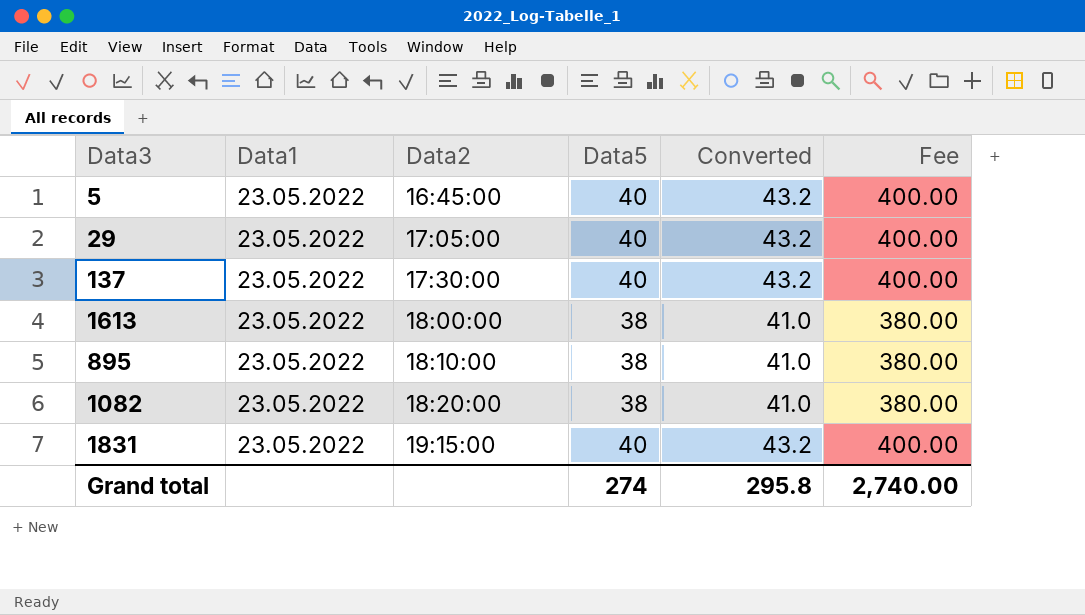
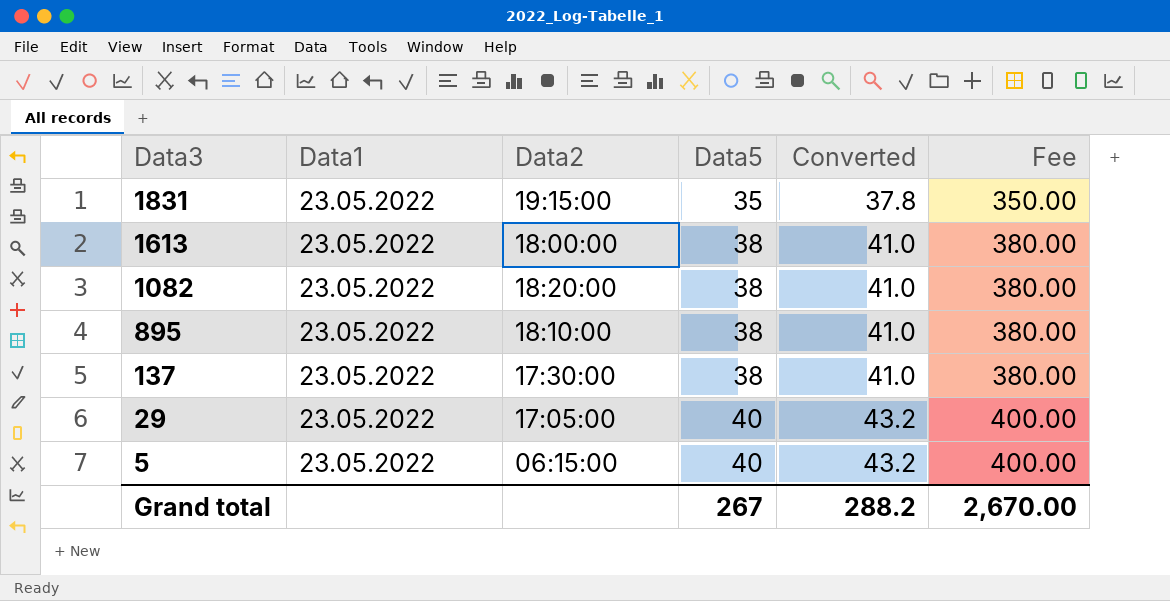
row order: Data2 ascending -> Data3 descending
1831 | Data5: 40 -> 35
1831 | Converted: 43.2 -> 37.8
1831 | Fee: 400.00 -> 350.00
137 | Data5: 40 -> 38
137 | Converted: 43.2 -> 41.0
137 | Fee: 400.00 -> 380.00
5 | Data2: 16:45:00 -> 06:15:00
Grand total | Data5: 274 -> 267
Grand total | Converted: 295.8 -> 288.2
Grand total | Fee: 2,740.00 -> 2,670.00

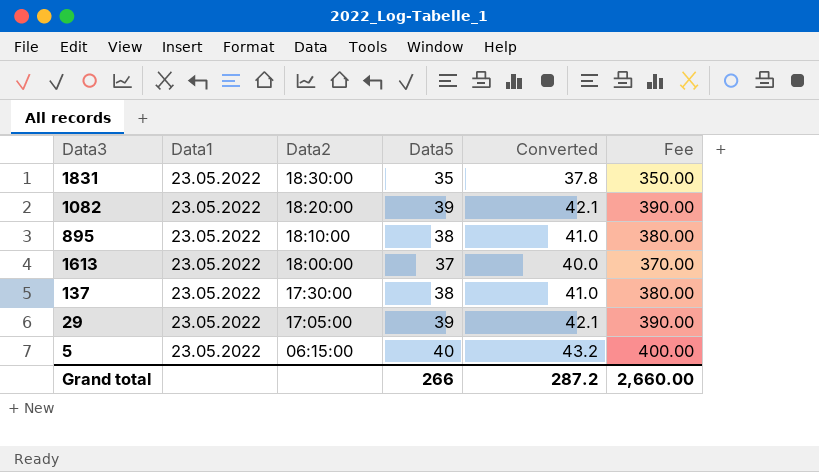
row order: Data3 descending -> Data2 descending
1831 | Data2: 19:15:00 -> 18:30:00
1082 | Data5: 38 -> 39
1082 | Converted: 41.0 -> 42.1
1082 | Fee: 380.00 -> 390.00
1613 | Data5: 38 -> 37
1613 | Converted: 41.0 -> 40.0
1613 | Fee: 380.00 -> 370.00
29 | Data5: 40 -> 39
29 | Converted: 43.2 -> 42.1
29 | Fee: 400.00 -> 390.00
Grand total | Data5: 267 -> 266
Grand total | Converted: 288.2 -> 287.2
Grand total | Fee: 2,670.00 -> 2,660.00

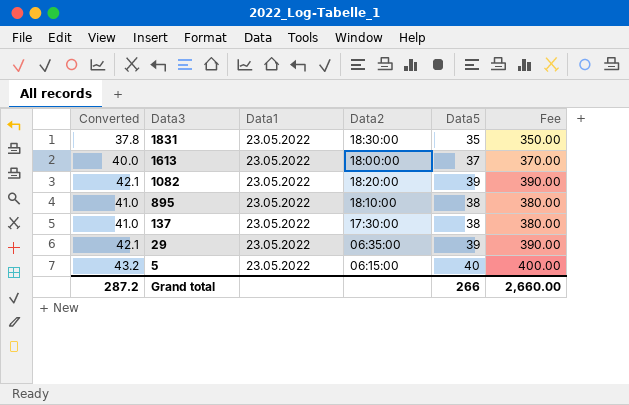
row order: Data2 descending -> Data3 descending
column Converted | position: 5 -> 1
29 | Data2: 17:05:00 -> 06:35:00

